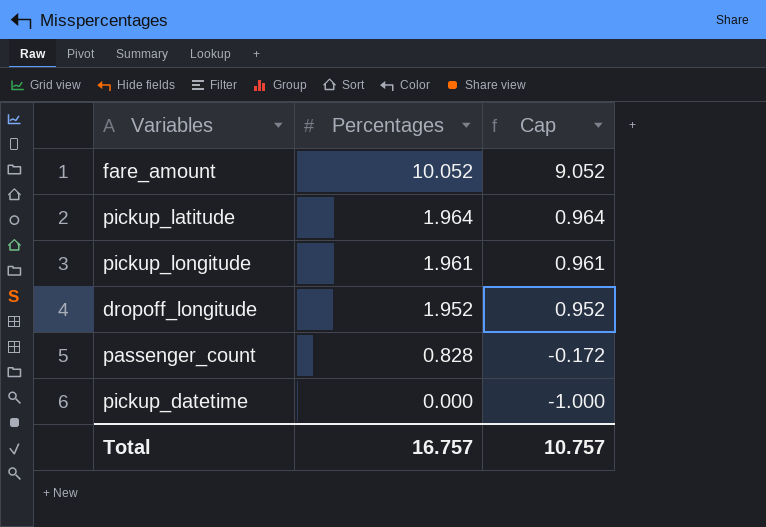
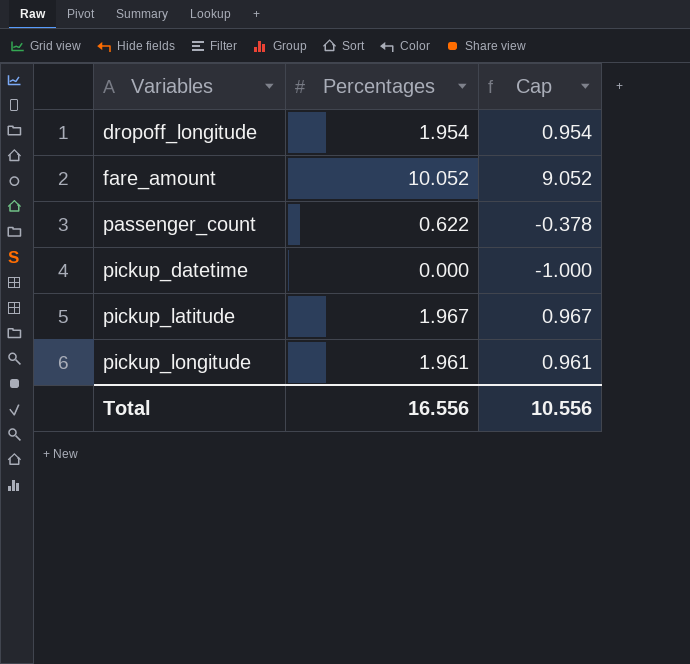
row order: Percentages descending -> Variables ascending
dropoff_longitude | Percentages: 1.952 -> 1.954
dropoff_longitude | Cap: 0.952 -> 0.954
passenger_count | Percentages: 0.828 -> 0.622
passenger_count | Cap: -0.172 -> -0.378
pickup_latitude | Percentages: 1.964 -> 1.967
pickup_latitude | Cap: 0.964 -> 0.967
Total | Percentages: 16.757 -> 16.556
Total | Cap: 10.757 -> 10.556

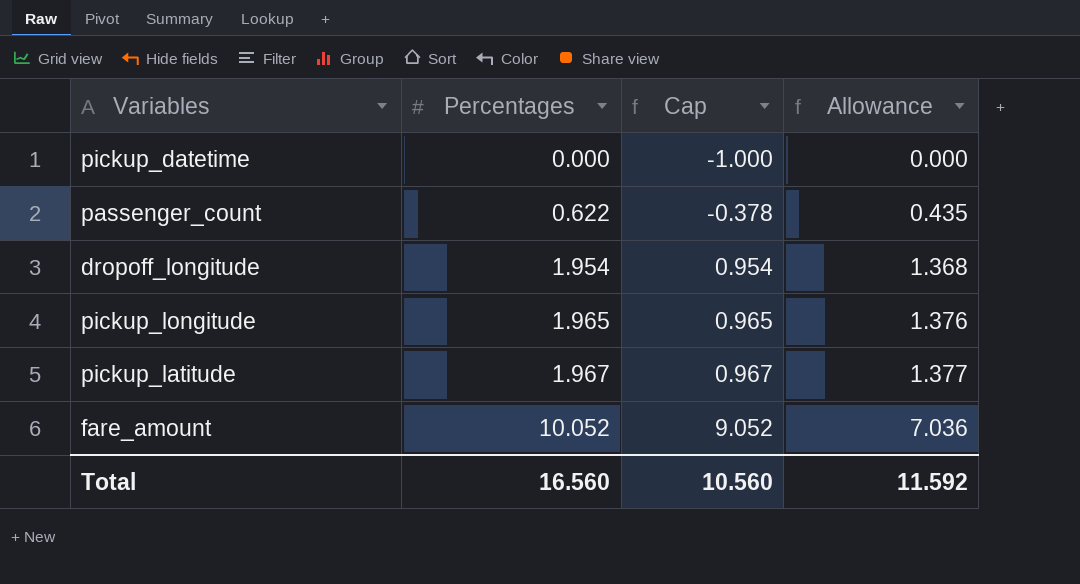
row order: Variables ascending -> Percentages ascending
column Allowance | formula: none -> [Percentages] * 0.7
pickup_longitude | Percentages: 1.961 -> 1.965
pickup_longitude | Cap: 0.961 -> 0.965
Total | Percentages: 16.556 -> 16.560
Total | Cap: 10.556 -> 10.560

